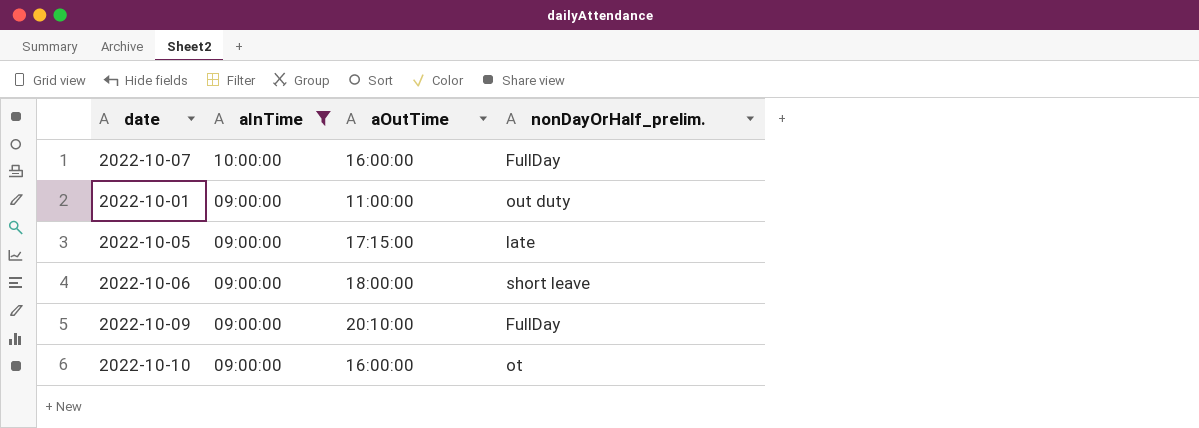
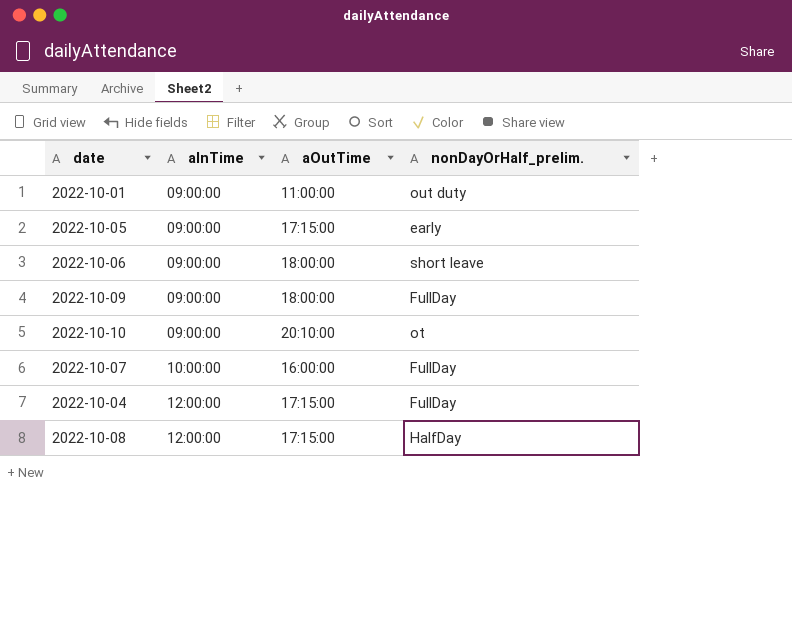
filter: aInTime != 12:00:00 -> none
row order: aInTime descending -> aInTime ascending
2022-10-05 | nonDayOrHalf_prelim.: late -> early
2022-10-09 | aOutTime: 20:10:00 -> 18:00:00
2022-10-10 | aOutTime: 16:00:00 -> 20:10:00

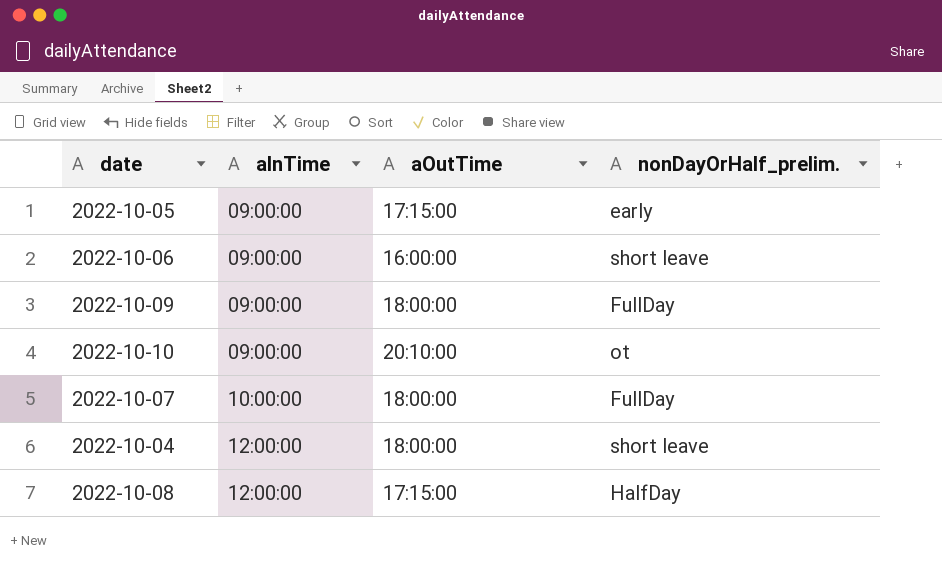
row 2022-10-01: 09:00:00 | 11:00:00 | out duty -> none
2022-10-06 | aOutTime: 18:00:00 -> 16:00:00
2022-10-07 | aOutTime: 16:00:00 -> 18:00:00
2022-10-04 | aOutTime: 17:15:00 -> 18:00:00
2022-10-04 | nonDayOrHalf_prelim.: FullDay -> short leave

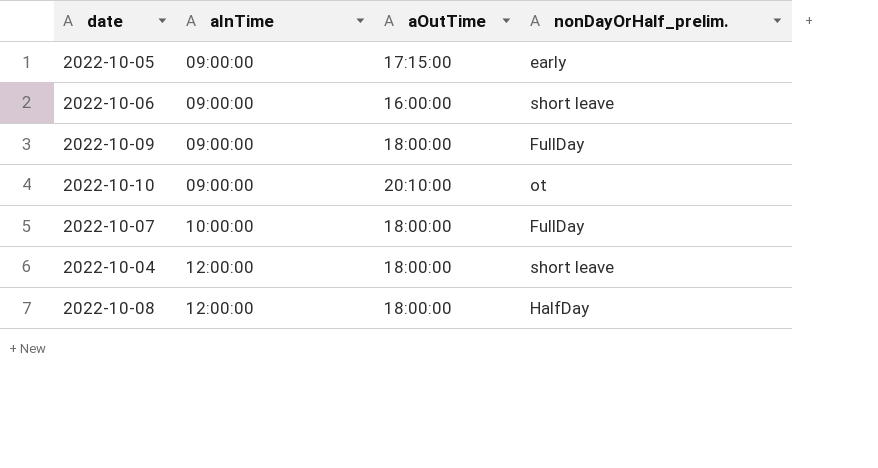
2022-10-08 | aOutTime: 17:15:00 -> 18:00:00

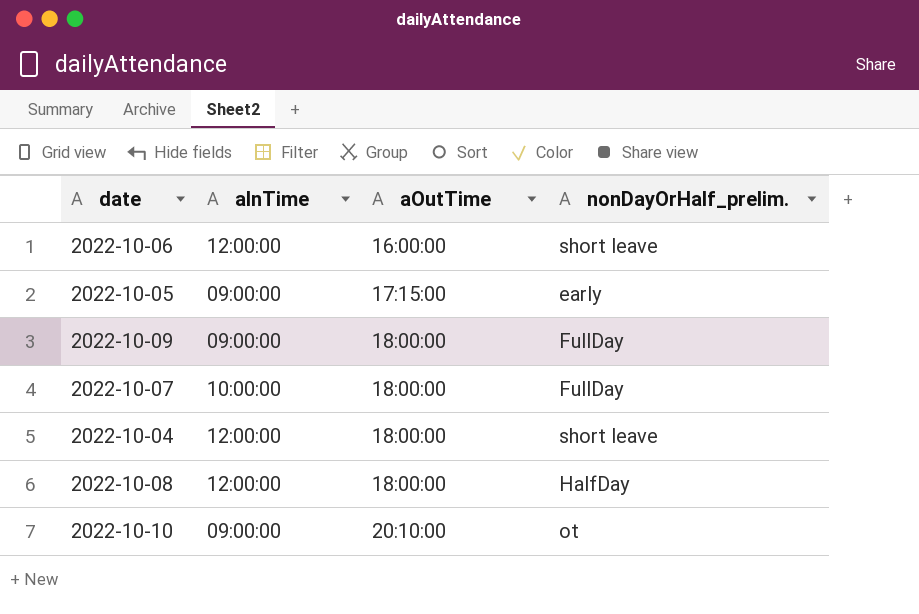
row order: aInTime ascending -> aOutTime ascending
2022-10-06 | aInTime: 09:00:00 -> 12:00:00

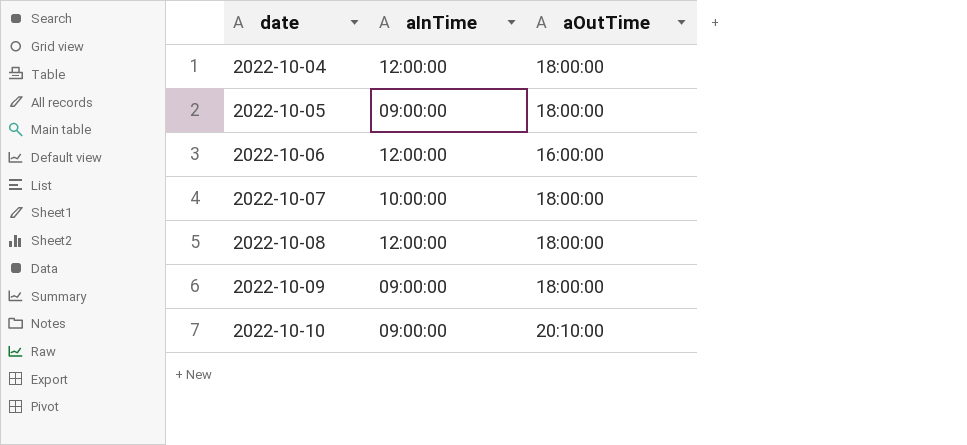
row order: aOutTime ascending -> date ascending
column nonDayOrHalf_prelim. | position: 4 -> none
2022-10-05 | aOutTime: 17:15:00 -> 18:00:00

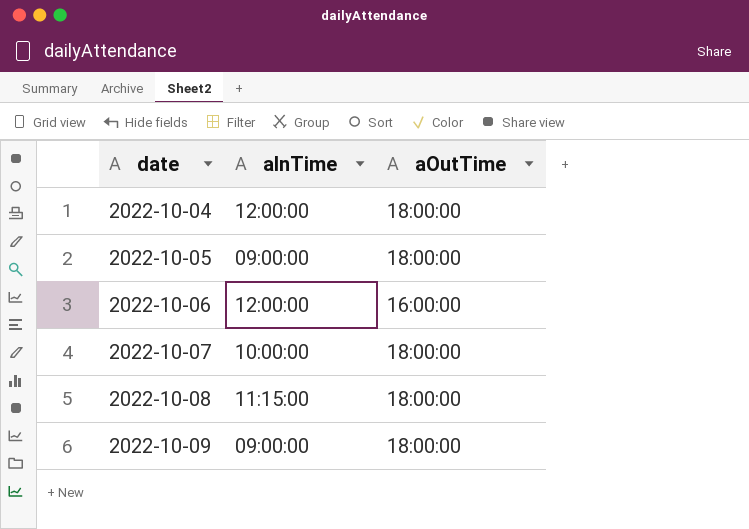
row 2022-10-10: 09:00:00 | 20:10:00 -> none
2022-10-08 | aInTime: 12:00:00 -> 11:15:00

